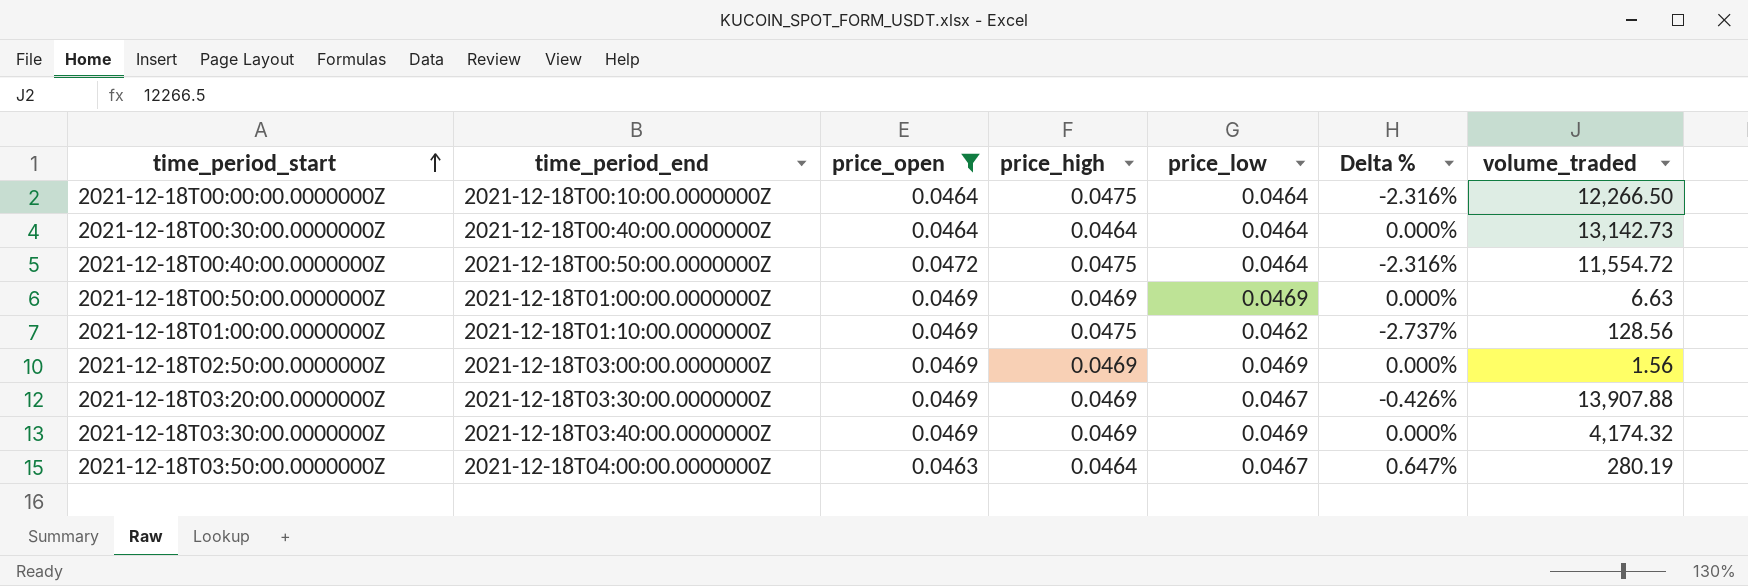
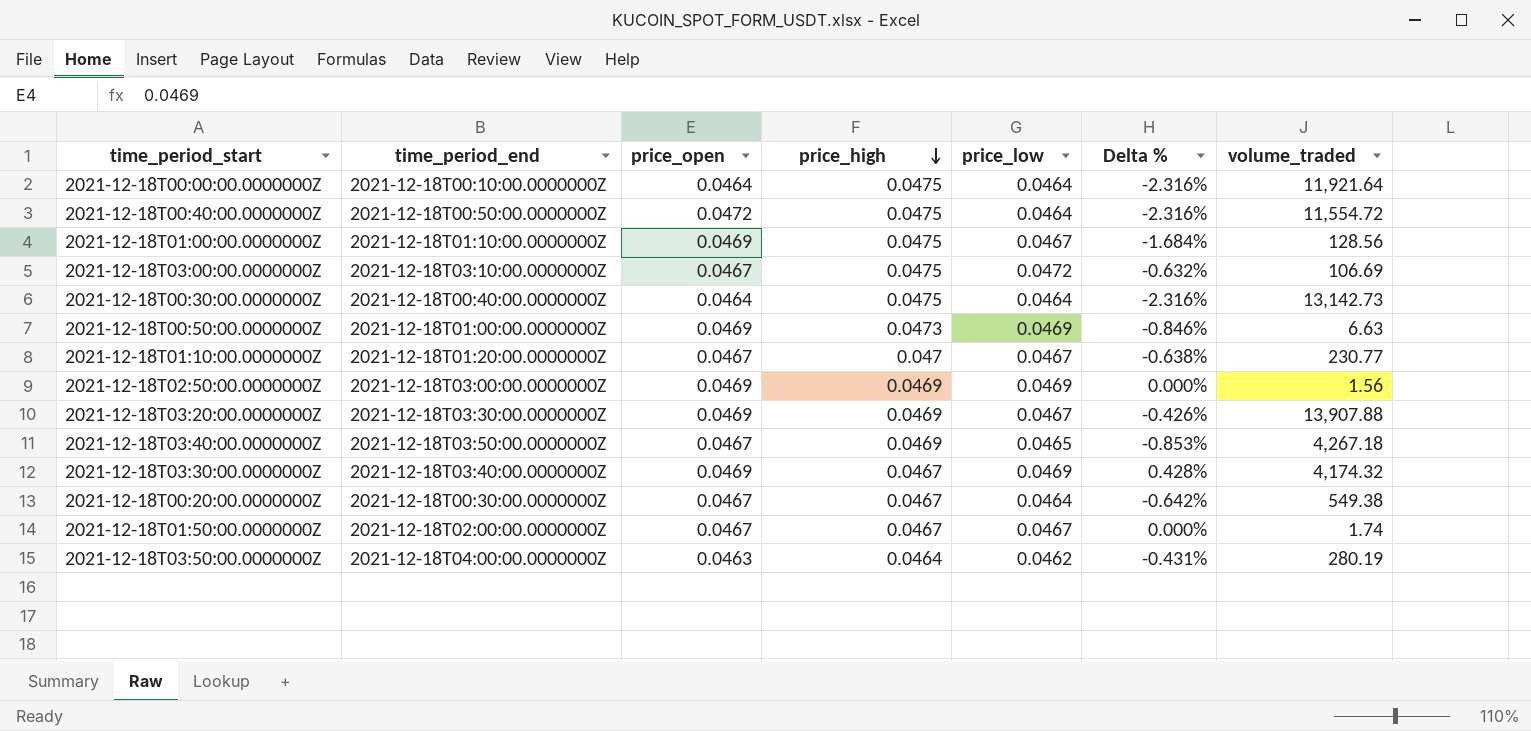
filter: price_open != 0.0467 -> none
row order: time_period_start ascending -> price_high descending
2021-12-18T00:00:00.0000000Z | volume_traded: 12,266.50 -> 11,921.64
2021-12-18T01:00:00.0000000Z | price_low: 0.0462 -> 0.0467
2021-12-18T01:00:00.0000000Z | Delta %: -2.737% -> -1.684%
2021-12-18T00:30:00.0000000Z | price_high: 0.0464 -> 0.0475
2021-12-18T00:30:00.0000000Z | Delta %: 0.000% -> -2.316%
2021-12-18T00:50:00.0000000Z | price_high: 0.0469 -> 0.0473
2021-12-18T00:50:00.0000000Z | Delta %: 0.000% -> -0.846%
2021-12-18T03:30:00.0000000Z | price_high: 0.0469 -> 0.0467
2021-12-18T03:30:00.0000000Z | Delta %: 0.000% -> 0.428%
2021-12-18T03:50:00.0000000Z | price_low: 0.0467 -> 0.0462
2021-12-18T03:50:00.0000000Z | Delta %: 0.647% -> -0.431%

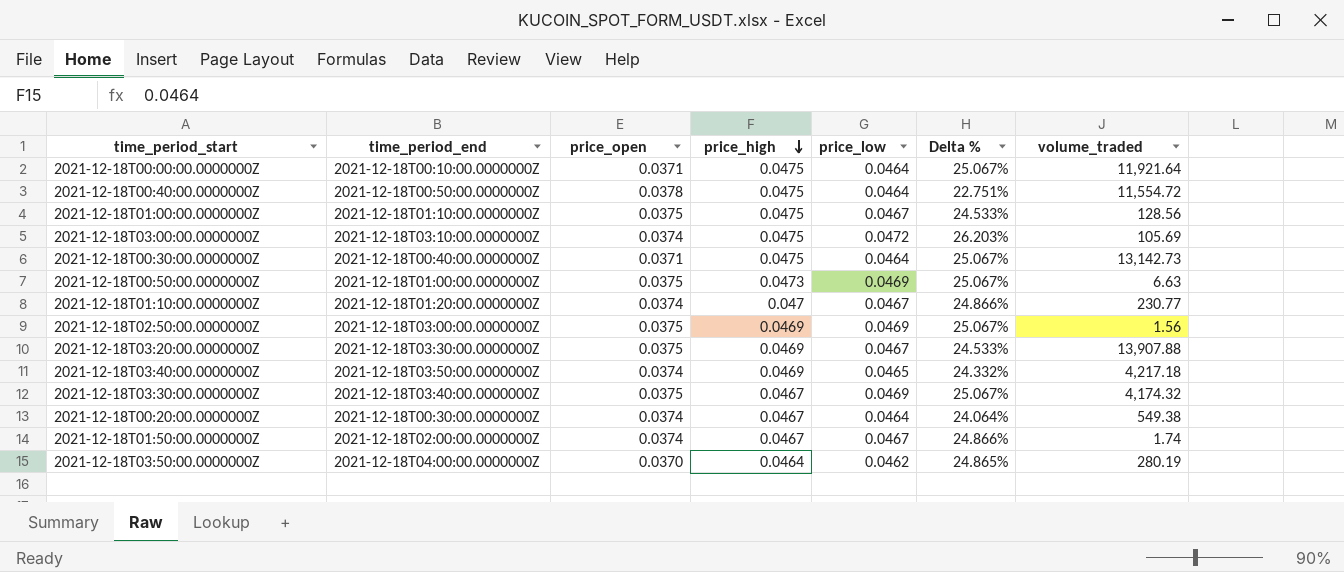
column Delta % | formula: ([price_low] - [price_high]) / [price_high] -> ([price_low] - [price_open]) / [price_open]
2021-12-18T00:00:00.0000000Z | price_open: 0.0464 -> 0.0371
2021-12-18T00:40:00.0000000Z | price_open: 0.0472 -> 0.0378
2021-12-18T01:00:00.0000000Z | price_open: 0.0469 -> 0.0375
2021-12-18T03:00:00.0000000Z | price_open: 0.0467 -> 0.0374
2021-12-18T03:00:00.0000000Z | volume_traded: 106.69 -> 105.69
2021-12-18T00:30:00.0000000Z | price_open: 0.0464 -> 0.0371
2021-12-18T00:50:00.0000000Z | price_open: 0.0469 -> 0.0375
2021-12-18T01:10:00.0000000Z | price_open: 0.0467 -> 0.0374
2021-12-18T02:50:00.0000000Z | price_open: 0.0469 -> 0.0375
2021-12-18T03:20:00.0000000Z | price_open: 0.0469 -> 0.0375
2021-12-18T03:40:00.0000000Z | price_open: 0.0467 -> 0.0374
2021-12-18T03:40:00.0000000Z | volume_traded: 4,267.18 -> 4,217.18
2021-12-18T03:30:00.0000000Z | price_open: 0.0469 -> 0.0375
2021-12-18T00:20:00.0000000Z | price_open: 0.0467 -> 0.0374
2021-12-18T01:50:00.0000000Z | price_open: 0.0467 -> 0.0374
2021-12-18T03:50:00.0000000Z | price_open: 0.0463 -> 0.0370

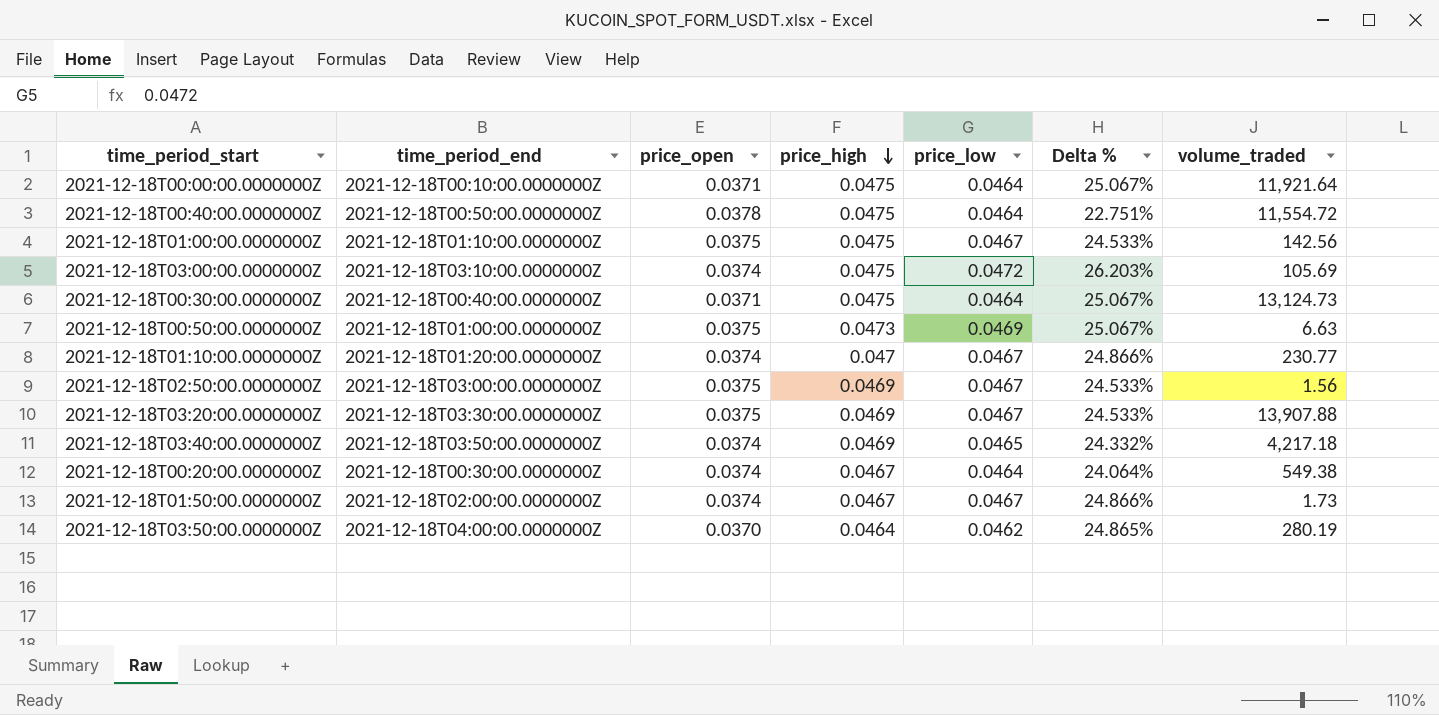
row 2021-12-18T03:30:00.0000000Z: 2021-12-18T03:40:00.0000000Z | 0.0375 | 0.0467 | 0.0469 | 25.067% | 4,174.32 -> none
2021-12-18T01:00:00.0000000Z | volume_traded: 128.56 -> 142.56
2021-12-18T00:30:00.0000000Z | volume_traded: 13,142.73 -> 13,124.73
2021-12-18T02:50:00.0000000Z | price_low: 0.0469 -> 0.0467
2021-12-18T02:50:00.0000000Z | Delta %: 25.067% -> 24.533%
2021-12-18T01:50:00.0000000Z | volume_traded: 1.74 -> 1.73

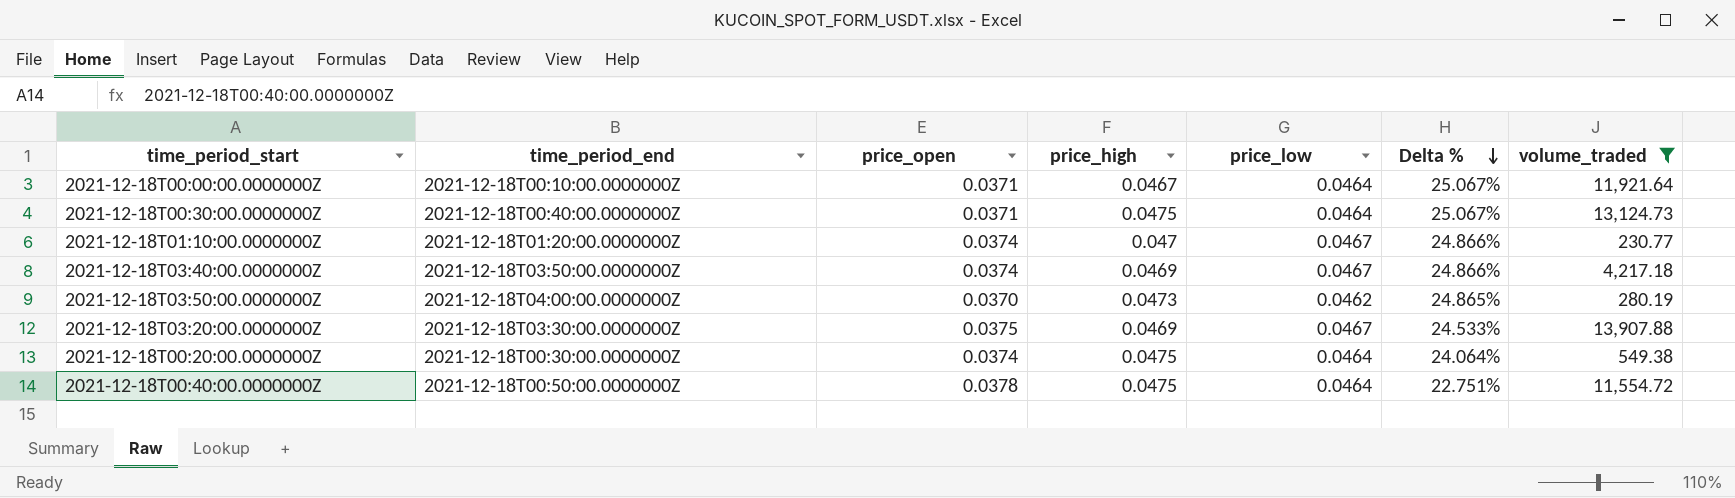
filter: none -> volume_traded >= 230.77
row order: price_high descending -> Delta % descending
2021-12-18T00:00:00.0000000Z | price_high: 0.0475 -> 0.0467
2021-12-18T03:40:00.0000000Z | price_low: 0.0465 -> 0.0467
2021-12-18T03:40:00.0000000Z | Delta %: 24.332% -> 24.866%
2021-12-18T03:50:00.0000000Z | price_high: 0.0464 -> 0.0473
2021-12-18T00:20:00.0000000Z | price_high: 0.0467 -> 0.0475

